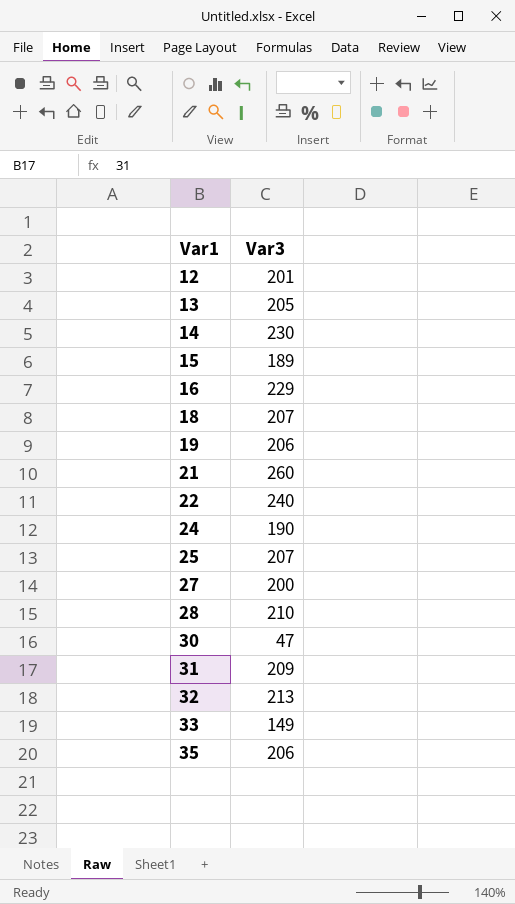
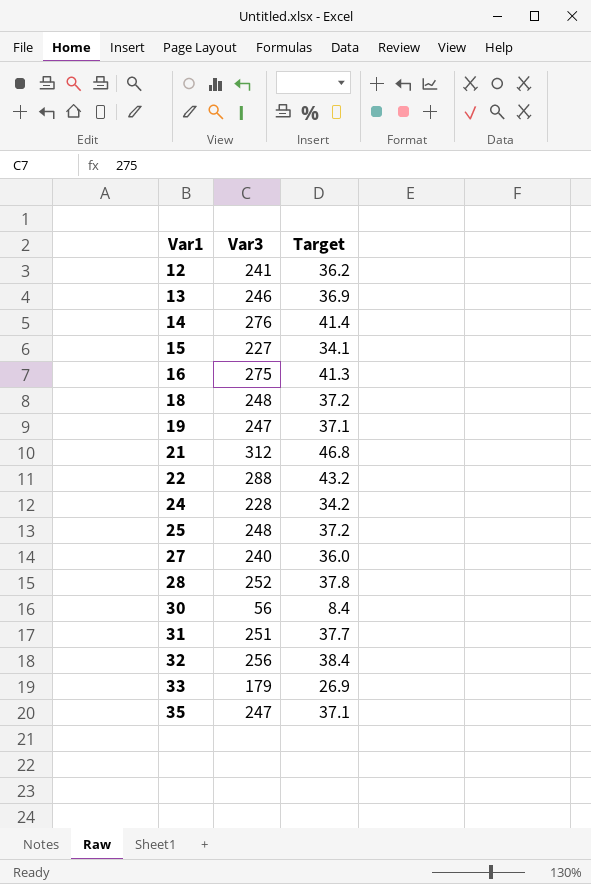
column Target | formula: none -> [Var3] * 0.15
12 | Var3: 201 -> 241
13 | Var3: 205 -> 246
14 | Var3: 230 -> 276
15 | Var3: 189 -> 227
16 | Var3: 229 -> 275
18 | Var3: 207 -> 248
19 | Var3: 206 -> 247
21 | Var3: 260 -> 312
22 | Var3: 240 -> 288
24 | Var3: 190 -> 228
25 | Var3: 207 -> 248
27 | Var3: 200 -> 240
28 | Var3: 210 -> 252
30 | Var3: 47 -> 56
31 | Var3: 209 -> 251
32 | Var3: 213 -> 256
33 | Var3: 149 -> 179
35 | Var3: 206 -> 247

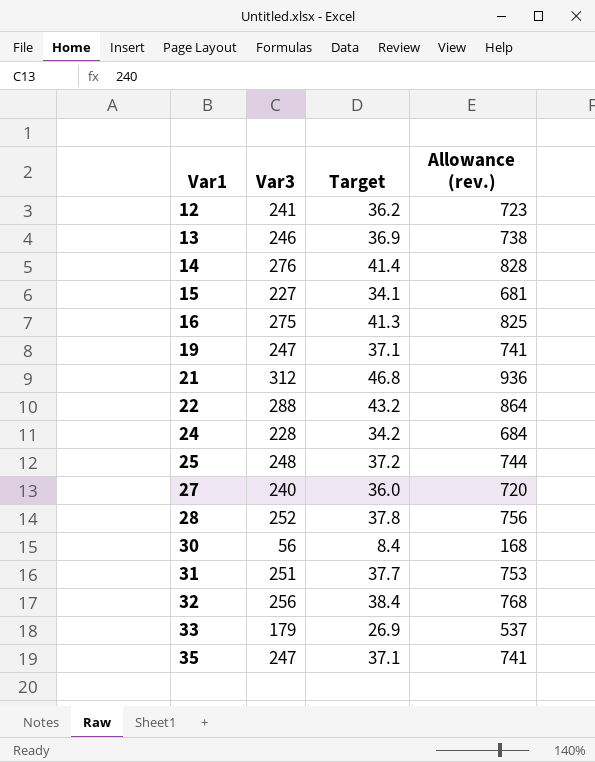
column Allowance (rev.) | formula: none -> [Var3] * 3
row 18: 248 | 37.2 -> none

